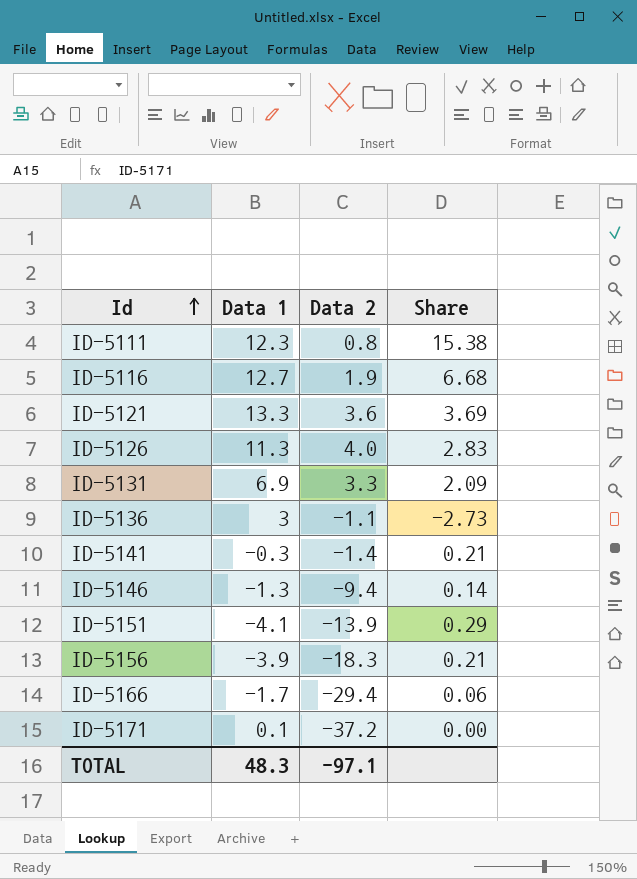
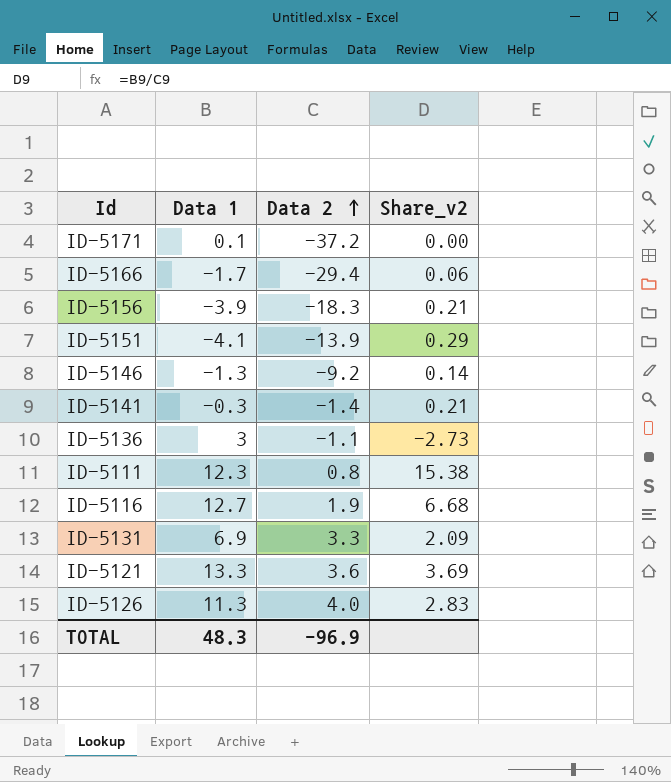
row order: Id ascending -> Data 2 ascending
column name: Share -> Share_v2
ID-5146 | Data 2: -9.4 -> -9.2
TOTAL | Data 2: -97.1 -> -96.9

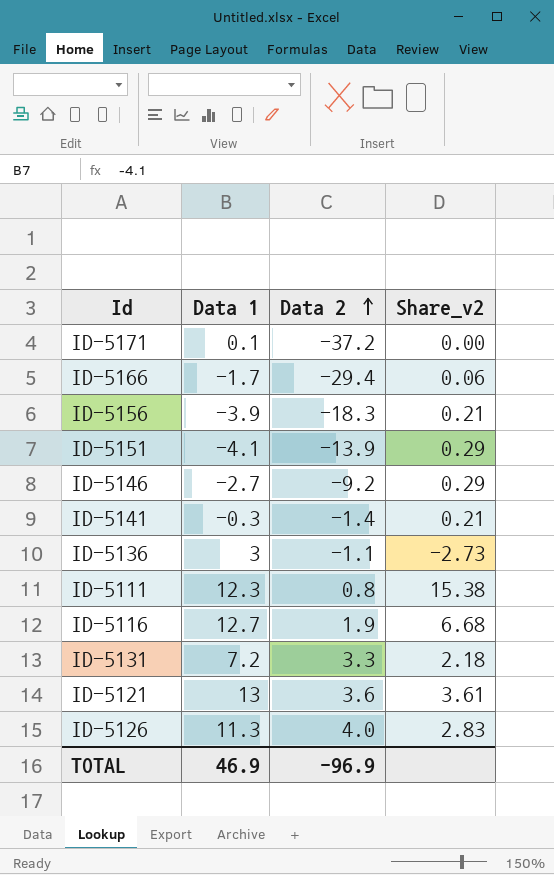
ID-5146 | Data 1: -1.3 -> -2.7
ID-5146 | Share_v2: 0.14 -> 0.29
ID-5131 | Data 1: 6.9 -> 7.2
ID-5131 | Share_v2: 2.09 -> 2.18
ID-5121 | Data 1: 13.3 -> 13
ID-5121 | Share_v2: 3.69 -> 3.61
TOTAL | Data 1: 48.3 -> 46.9

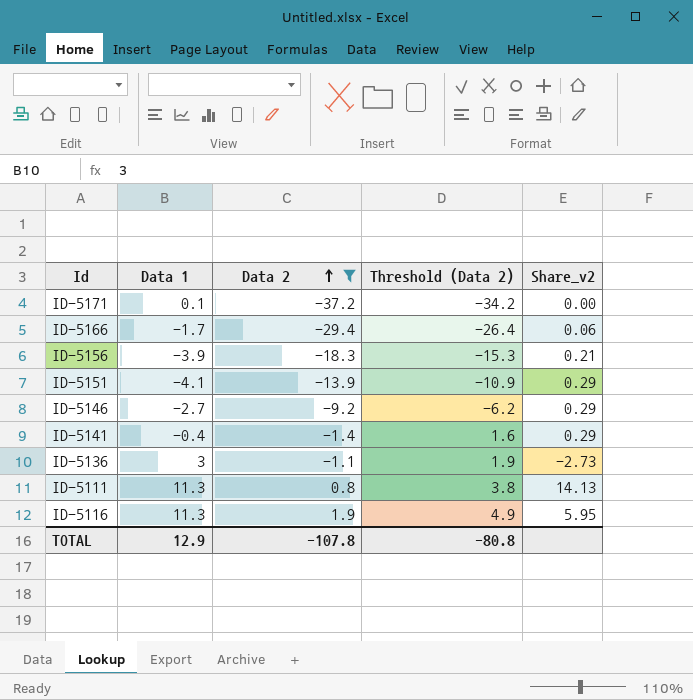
filter: none -> Data 2 <= 1.9
column Threshold (Data 2) | formula: none -> [Data 2] + 3
ID-5141 | Data 1: -0.3 -> -0.4
ID-5141 | Share_v2: 0.21 -> 0.29
ID-5111 | Data 1: 12.3 -> 11.3
ID-5111 | Share_v2: 15.38 -> 14.13
ID-5116 | Data 1: 12.7 -> 11.3
ID-5116 | Share_v2: 6.68 -> 5.95
TOTAL | Data 1: 46.9 -> 12.9
TOTAL | Data 2: -96.9 -> -107.8

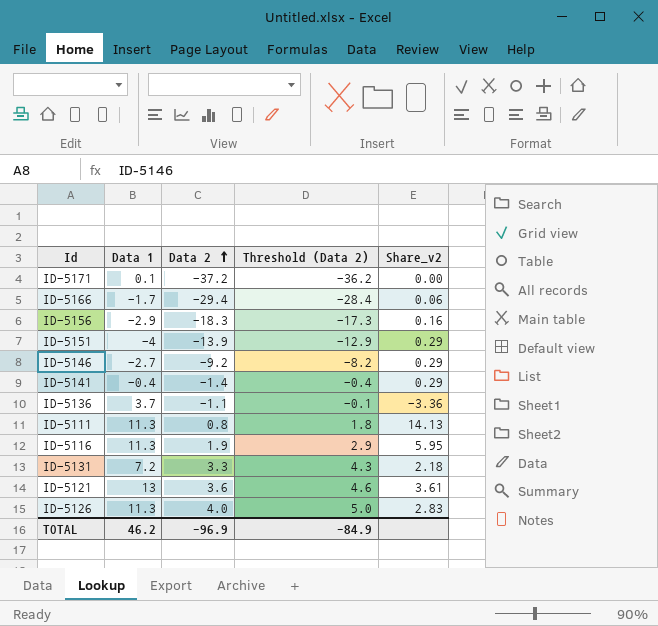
filter: Data 2 <= 1.9 -> none
column Threshold (Data 2) | formula: [Data 2] + 3 -> [Data 2] + 1
ID-5156 | Data 1: -3.9 -> -2.9
ID-5156 | Share_v2: 0.21 -> 0.16
ID-5151 | Data 1: -4.1 -> -4
ID-5136 | Data 1: 3 -> 3.7
ID-5136 | Share_v2: -2.73 -> -3.36
TOTAL | Data 1: 12.9 -> 46.2
TOTAL | Data 2: -107.8 -> -96.9
TOTAL | Threshold (Data 2): -80.8 -> -84.9

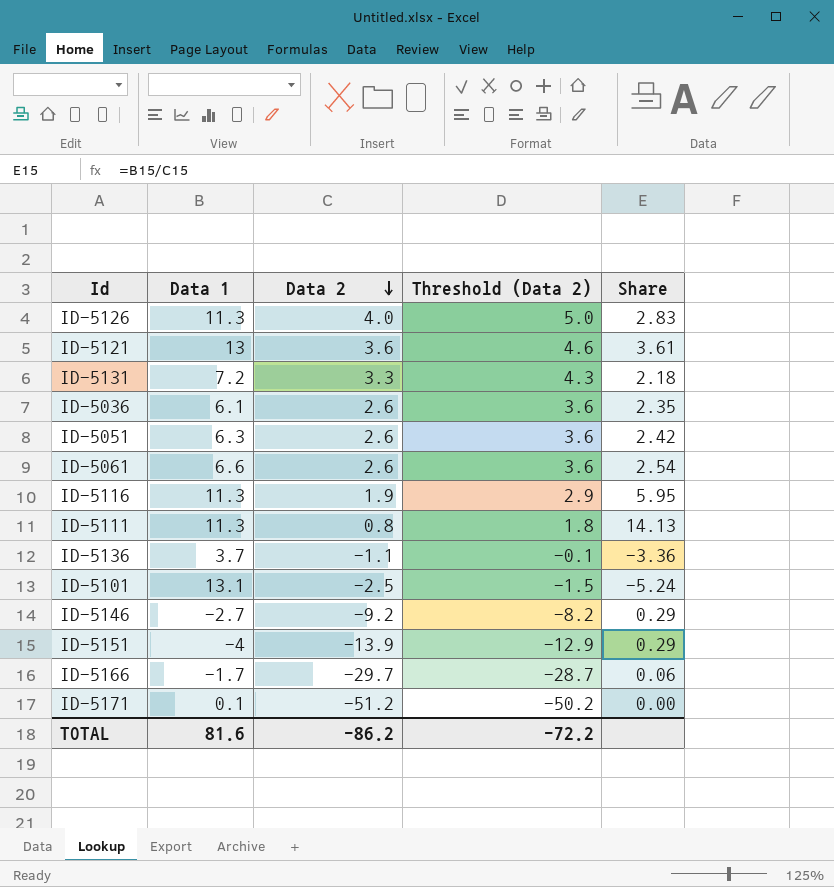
row order: Data 2 ascending -> Data 2 descending
column name: Share_v2 -> Share
row ID-5156: -2.9 | -18.3 | -17.3 | 0.16 -> none
row ID-5141: -0.4 | -1.4 | -0.4 | 0.29 -> none
row ID-5036: none -> 6.1 | 2.6 | 3.6 | 2.35
row ID-5051: none -> 6.3 | 2.6 | 3.6 | 2.42
row ID-5061: none -> 6.6 | 2.6 | 3.6 | 2.54
row ID-5101: none -> 13.1 | -2.5 | -1.5 | -5.24
ID-5166 | Data 2: -29.4 -> -29.7
ID-5166 | Threshold (Data 2): -28.4 -> -28.7
ID-5171 | Data 2: -37.2 -> -51.2
ID-5171 | Threshold (Data 2): -36.2 -> -50.2
TOTAL | Data 1: 46.2 -> 81.6
TOTAL | Data 2: -96.9 -> -86.2
TOTAL | Threshold (Data 2): -84.9 -> -72.2

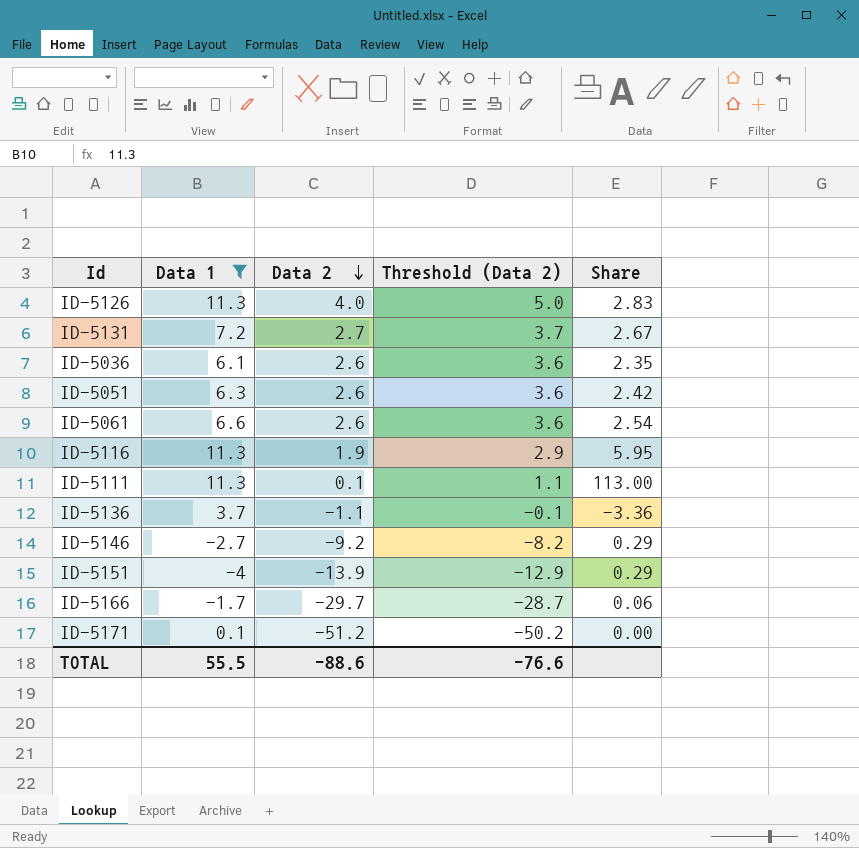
filter: none -> Data 1 <= 11.3
ID-5131 | Data 2: 3.3 -> 2.7
ID-5131 | Threshold (Data 2): 4.3 -> 3.7
ID-5131 | Share: 2.18 -> 2.67
ID-5111 | Data 2: 0.8 -> 0.1
ID-5111 | Threshold (Data 2): 1.8 -> 1.1
ID-5111 | Share: 14.13 -> 113.00
TOTAL | Data 1: 81.6 -> 55.5
TOTAL | Data 2: -86.2 -> -88.6
TOTAL | Threshold (Data 2): -72.2 -> -76.6

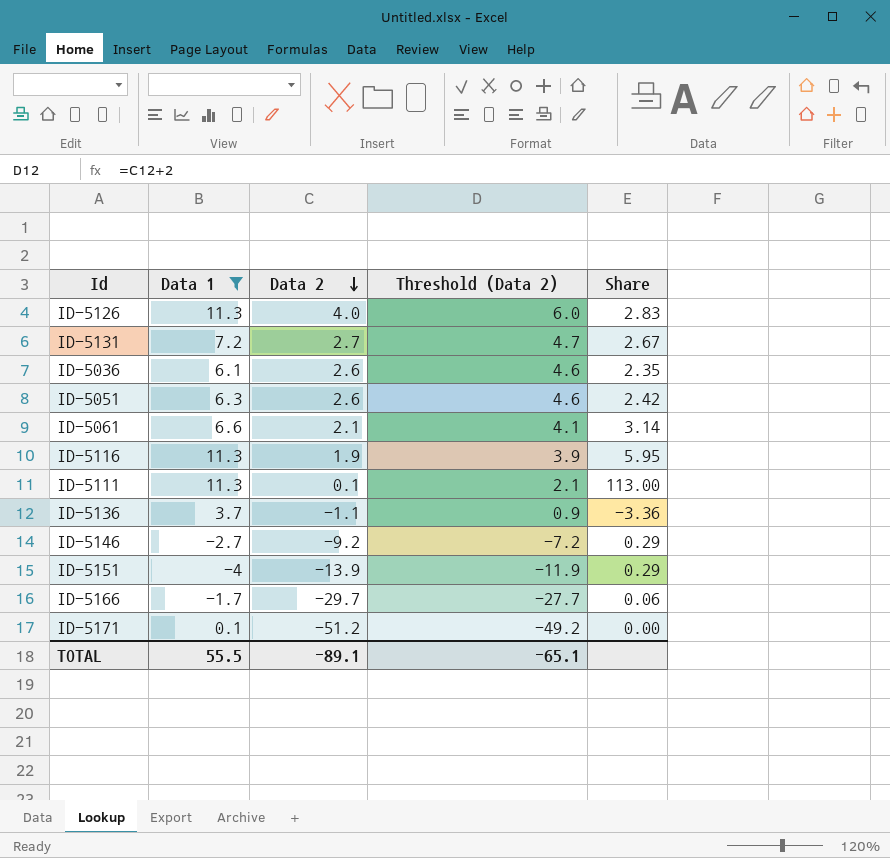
column Threshold (Data 2) | formula: [Data 2] + 1 -> [Data 2] + 2
ID-5061 | Data 2: 2.6 -> 2.1
ID-5061 | Share: 2.54 -> 3.14
TOTAL | Data 2: -88.6 -> -89.1
TOTAL | Threshold (Data 2): -76.6 -> -65.1

